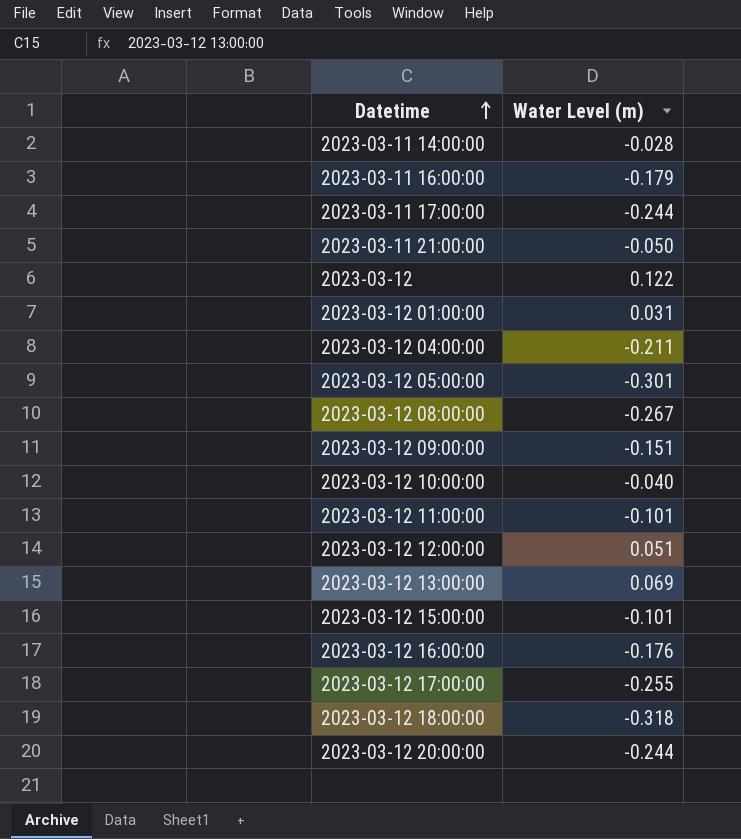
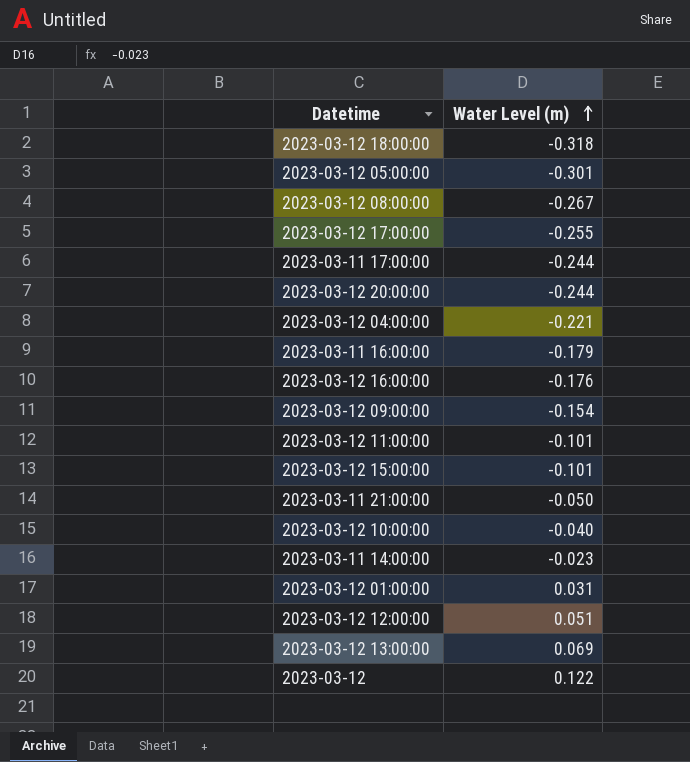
row order: Datetime ascending -> Water Level (m) ascending
2023-03-12 04:00:00 | Water Level (m): -0.211 -> -0.221
2023-03-12 09:00:00 | Water Level (m): -0.151 -> -0.154
2023-03-11 14:00:00 | Water Level (m): -0.028 -> -0.023

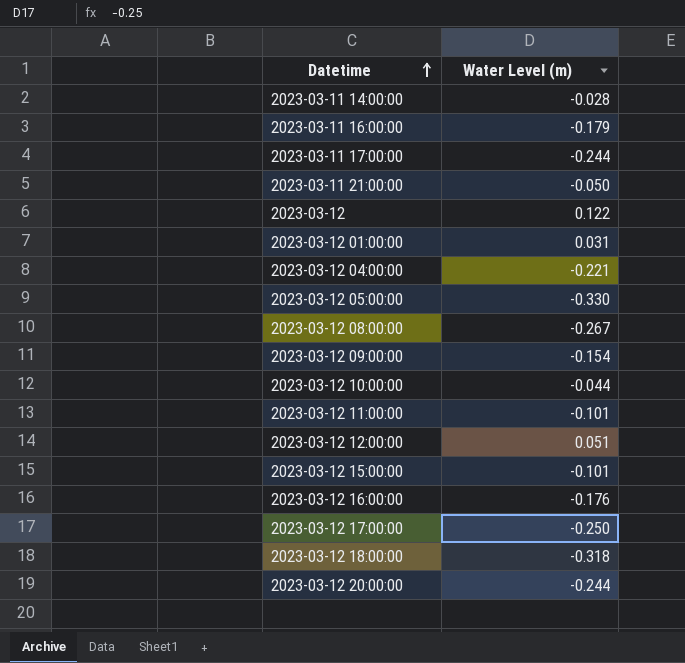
row order: Water Level (m) ascending -> Datetime ascending
row 2023-03-12 13:00:00: 0.069 -> none
2023-03-11 14:00:00 | Water Level (m): -0.023 -> -0.028
2023-03-12 05:00:00 | Water Level (m): -0.301 -> -0.330
2023-03-12 10:00:00 | Water Level (m): -0.040 -> -0.044
2023-03-12 17:00:00 | Water Level (m): -0.255 -> -0.250

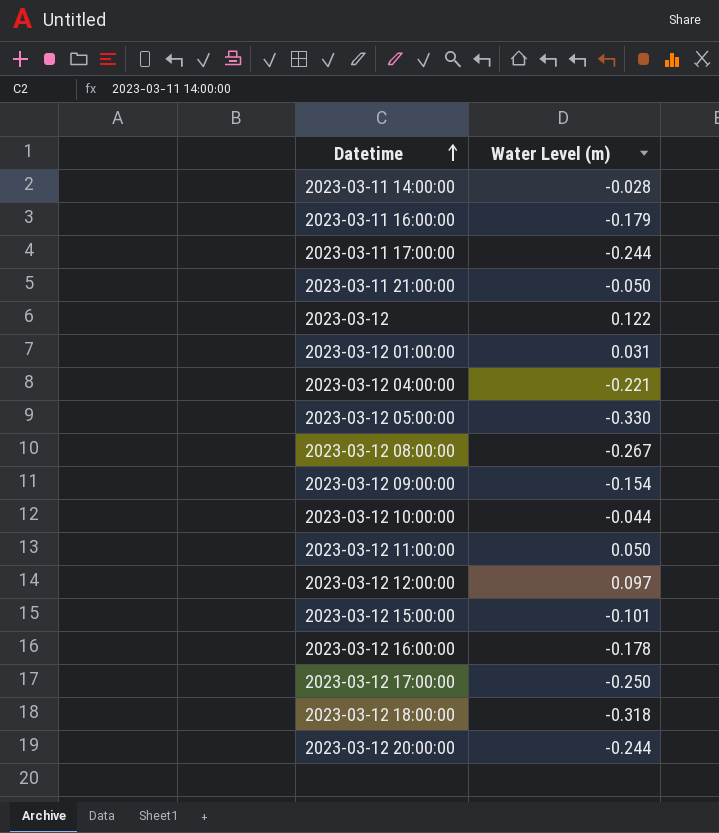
2023-03-12 11:00:00 | Water Level (m): -0.101 -> 0.050
2023-03-12 12:00:00 | Water Level (m): 0.051 -> 0.097
2023-03-12 16:00:00 | Water Level (m): -0.176 -> -0.178

